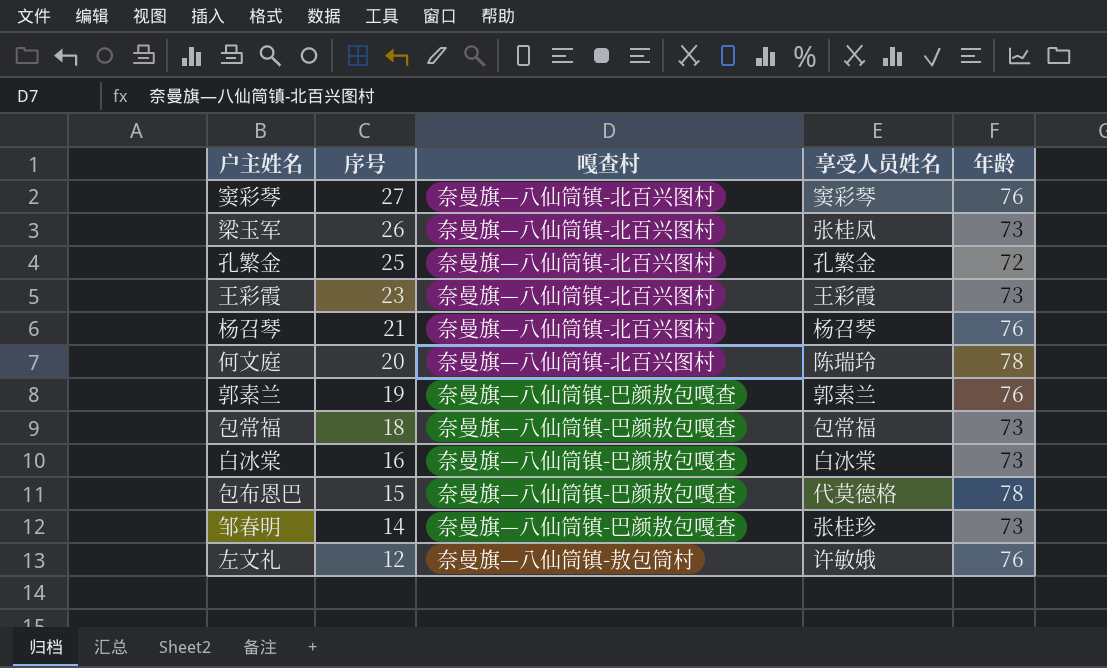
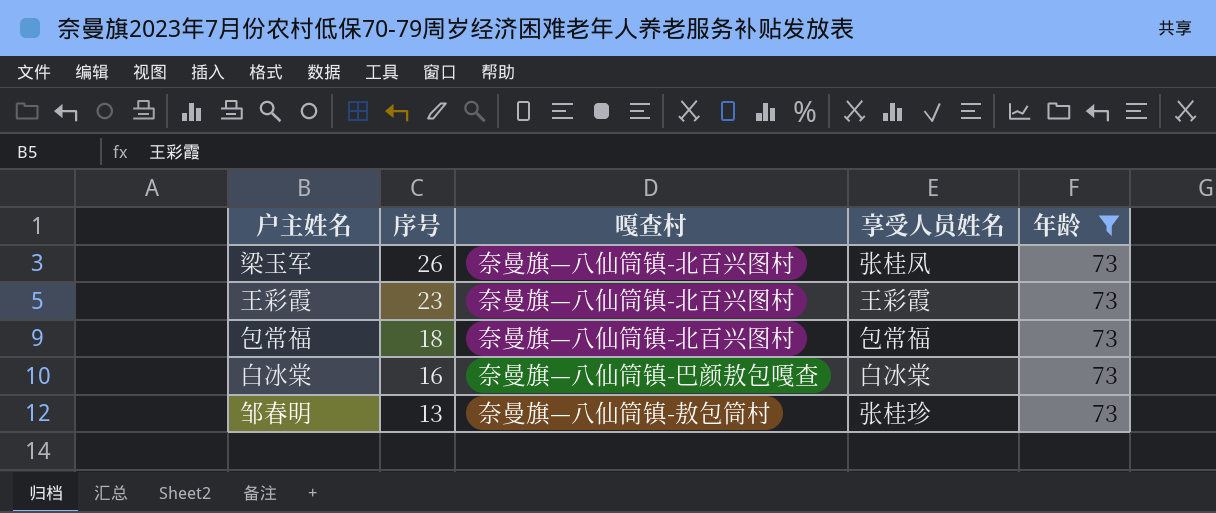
filter: none -> 年龄 = 73
包常福 | 嘎查村: 奈曼旗—八仙筒镇-巴颜敖包嘎查 -> 奈曼旗—八仙筒镇-北百兴图村
邹春明 | 序号: 14 -> 13
邹春明 | 嘎查村: 奈曼旗—八仙筒镇-巴颜敖包嘎查 -> 奈曼旗—八仙筒镇-敖包筒村

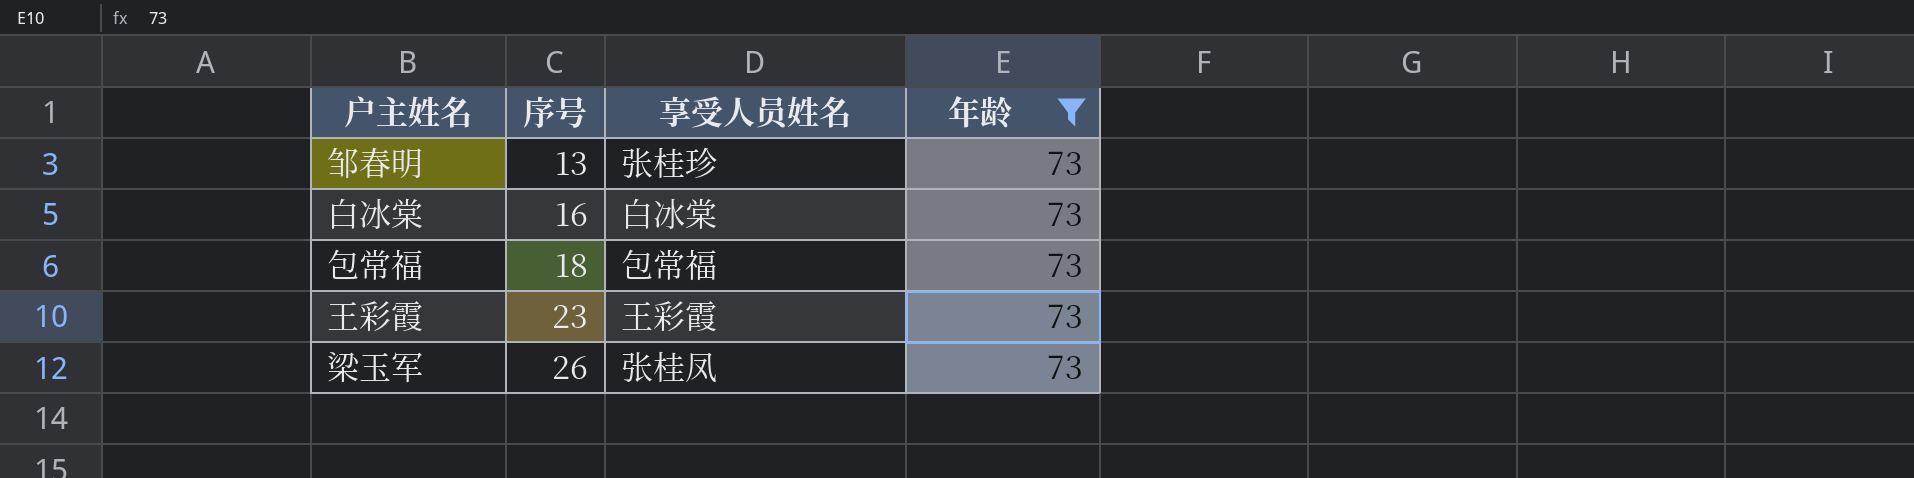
row order: 序号 descending -> 序号 ascending
column 嘎查村 | position: 3 -> none

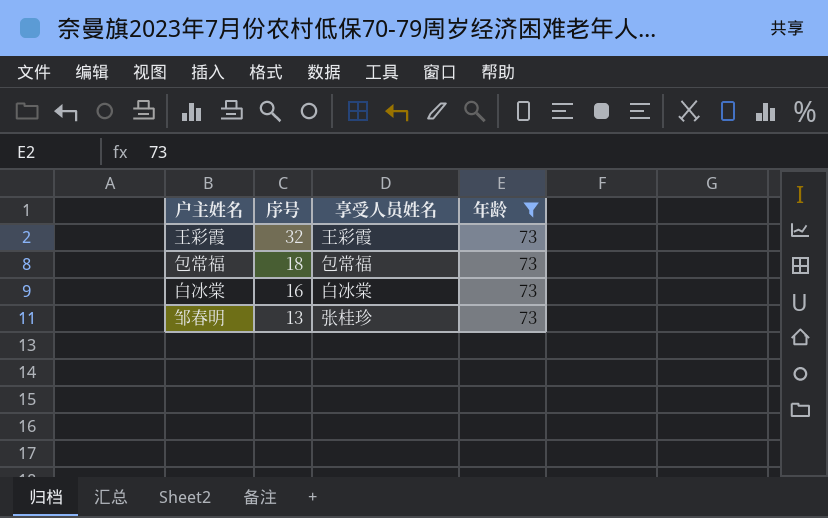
row order: 序号 ascending -> 序号 descending
row 梁玉军: 26 | 张桂凤 | 73 -> none
王彩霞 | 序号: 23 -> 32

